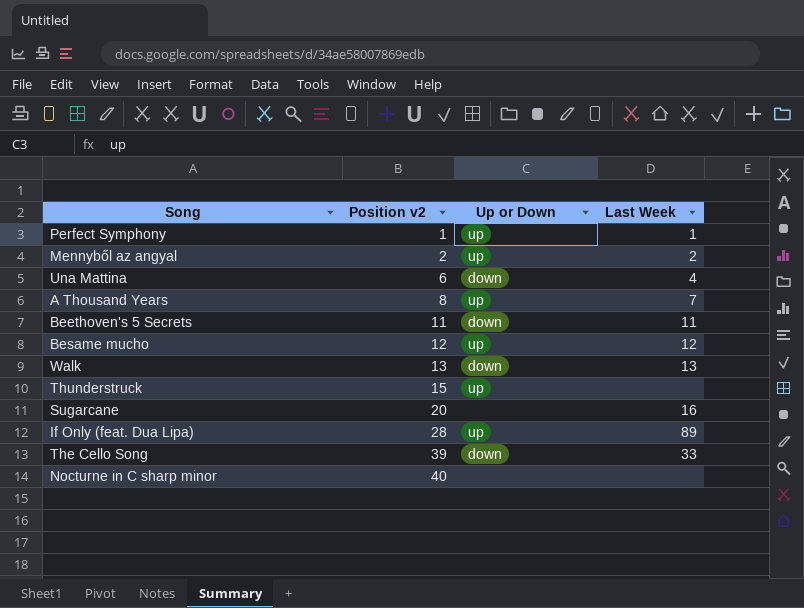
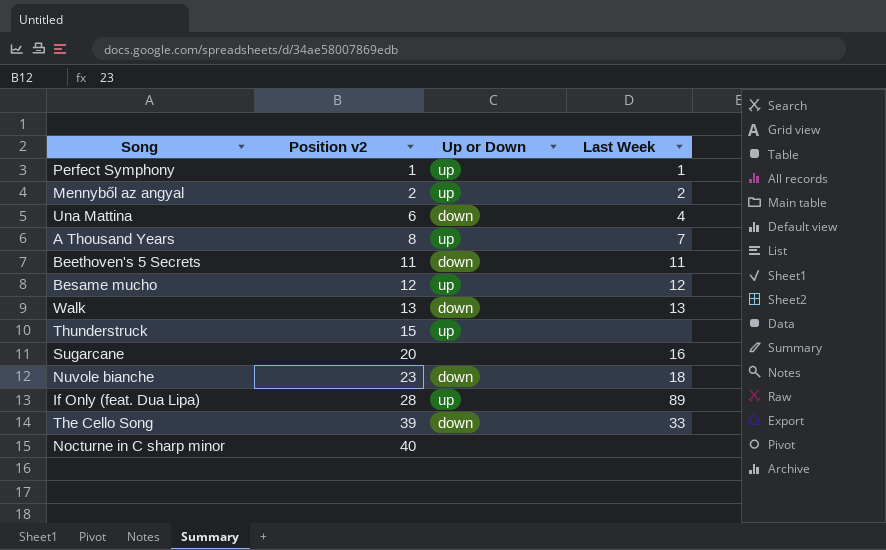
row Nuvole bianche: none -> 23 | down | 18

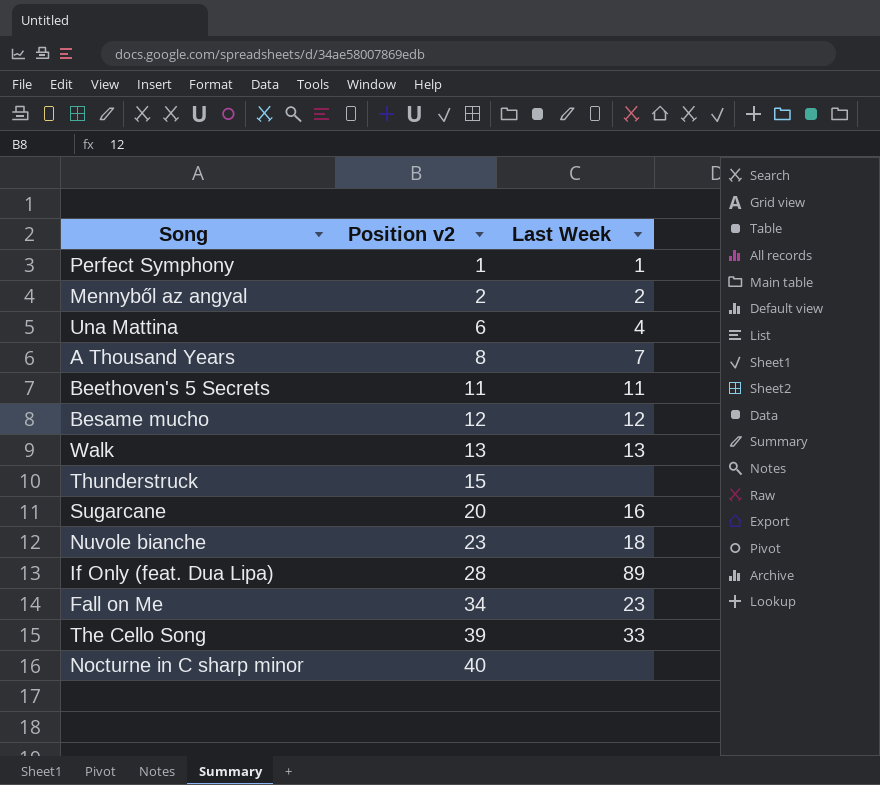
column Up or Down | position: 3 -> none
row Fall on Me: none -> 34 | 23

